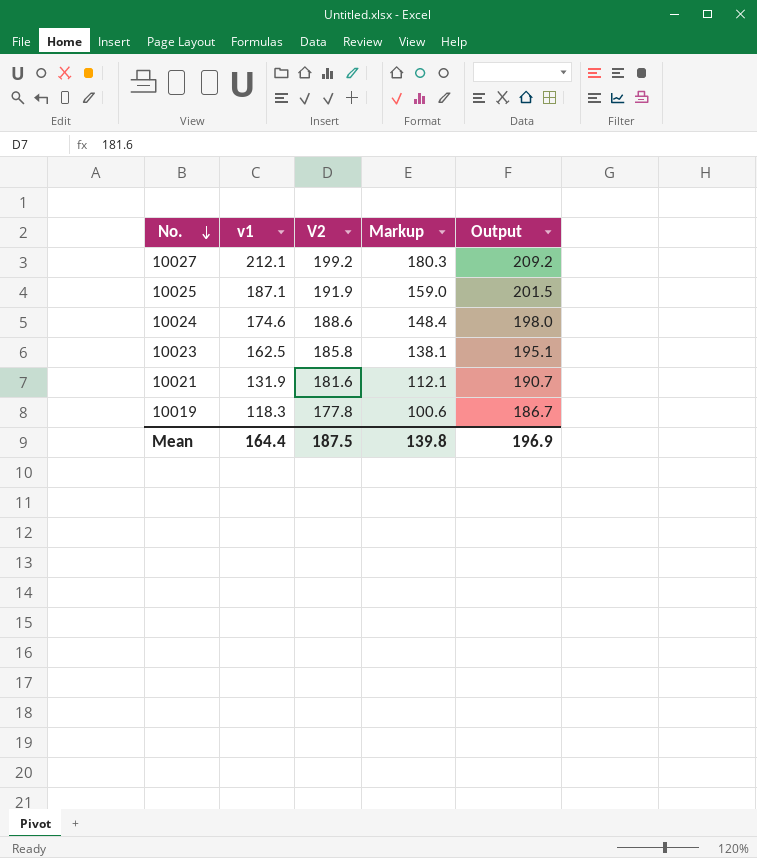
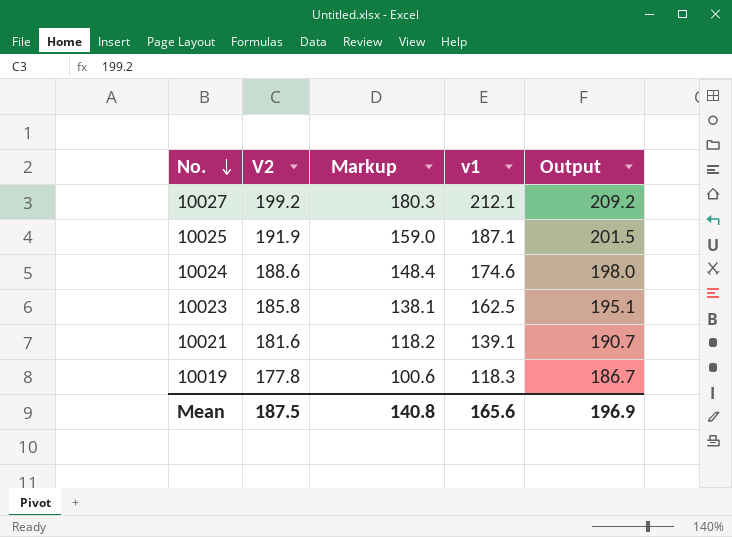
column v1 | position: 2 -> 4
10021 | Markup: 112.1 -> 118.2
10021 | v1: 131.9 -> 139.1
Mean | Markup: 139.8 -> 140.8
Mean | v1: 164.4 -> 165.6

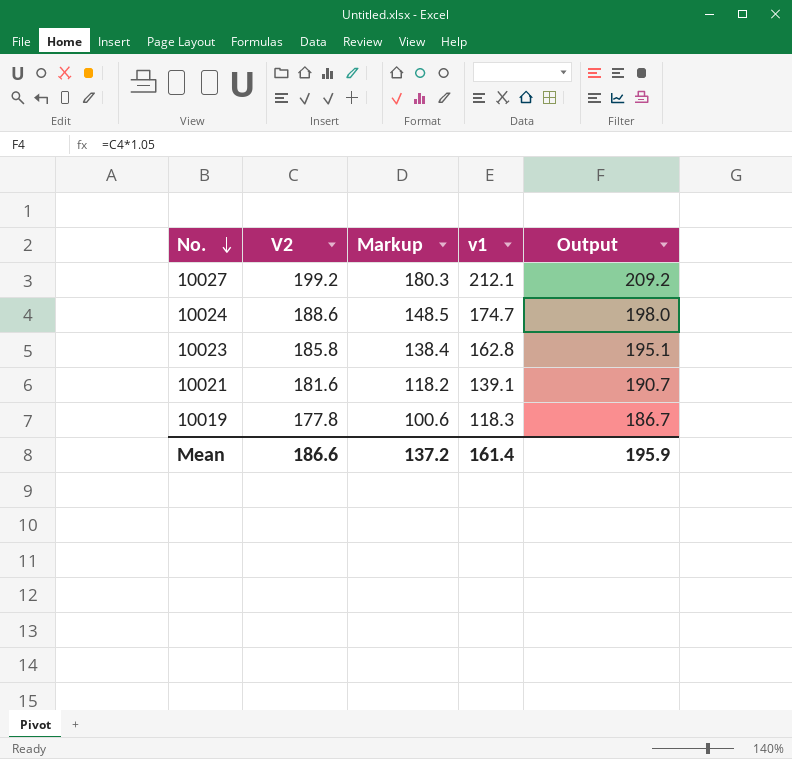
row 10025: 191.9 | 159.0 | 187.1 | 201.5 -> none
10024 | Markup: 148.4 -> 148.5
10024 | v1: 174.6 -> 174.7
10023 | Markup: 138.1 -> 138.4
10023 | v1: 162.5 -> 162.8
Mean | V2: 187.5 -> 186.6
Mean | Markup: 140.8 -> 137.2
Mean | v1: 165.6 -> 161.4
Mean | Output: 196.9 -> 195.9

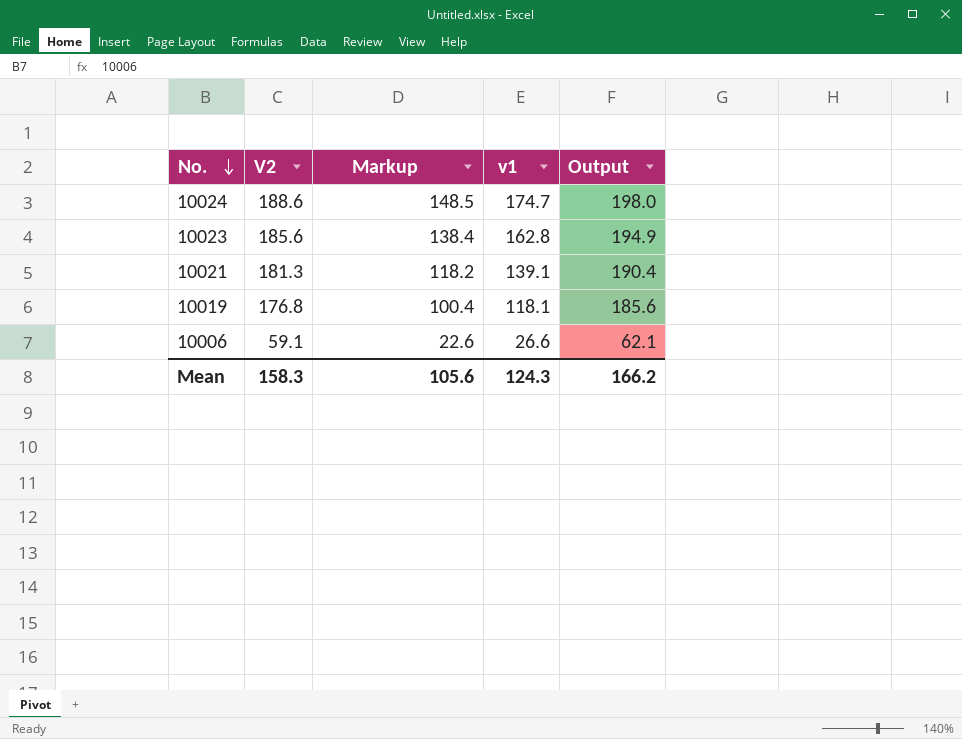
row 10027: 199.2 | 180.3 | 212.1 | 209.2 -> none
10023 | V2: 185.8 -> 185.6
10023 | Output: 195.1 -> 194.9
10021 | V2: 181.6 -> 181.3
10021 | Output: 190.7 -> 190.4
10019 | V2: 177.8 -> 176.8
10019 | Markup: 100.6 -> 100.4
10019 | v1: 118.3 -> 118.1
10019 | Output: 186.7 -> 185.6
row 10006: none -> 59.1 | 22.6 | 26.6 | 62.1
Mean | V2: 186.6 -> 158.3
Mean | Markup: 137.2 -> 105.6
Mean | v1: 161.4 -> 124.3
Mean | Output: 195.9 -> 166.2

